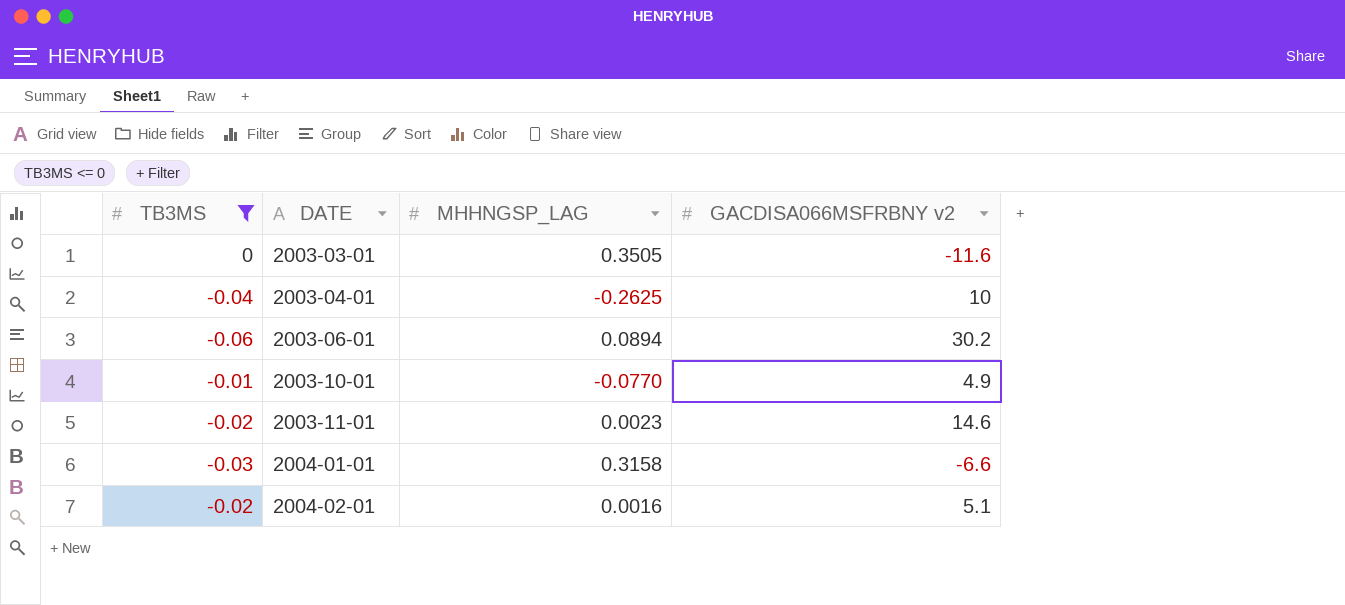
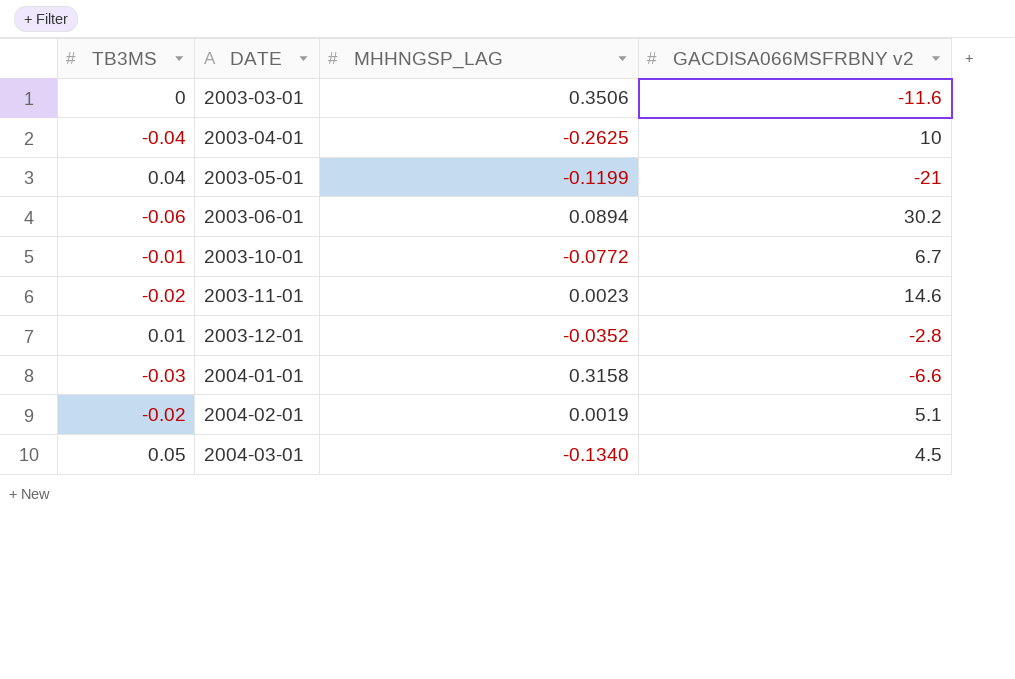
filter: TB3MS <= 0 -> none
2003-03-01 | MHHNGSP_LAG: 0.3505 -> 0.3506
2003-10-01 | MHHNGSP_LAG: -0.0770 -> -0.0772
2003-10-01 | GACDISA066MSFRBNY v2: 4.9 -> 6.7
2004-02-01 | MHHNGSP_LAG: 0.0016 -> 0.0019

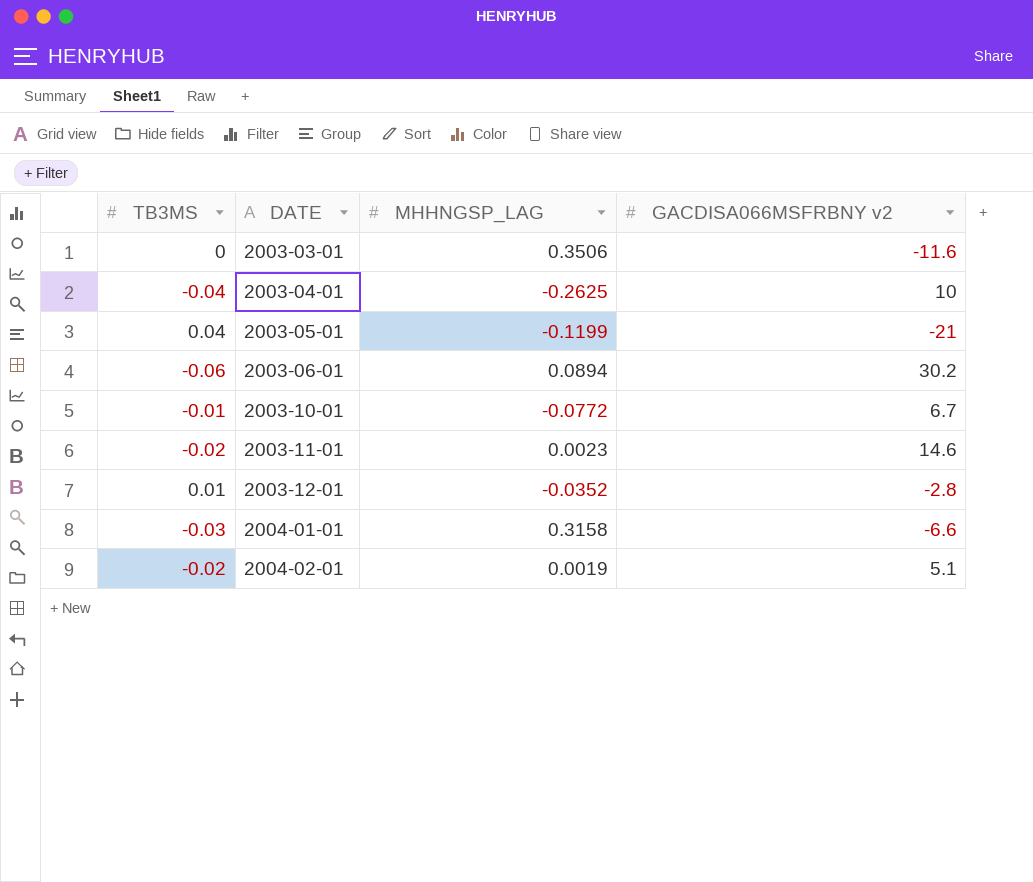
row 2004-03-01: 0.05 | -0.1340 | 4.5 -> none

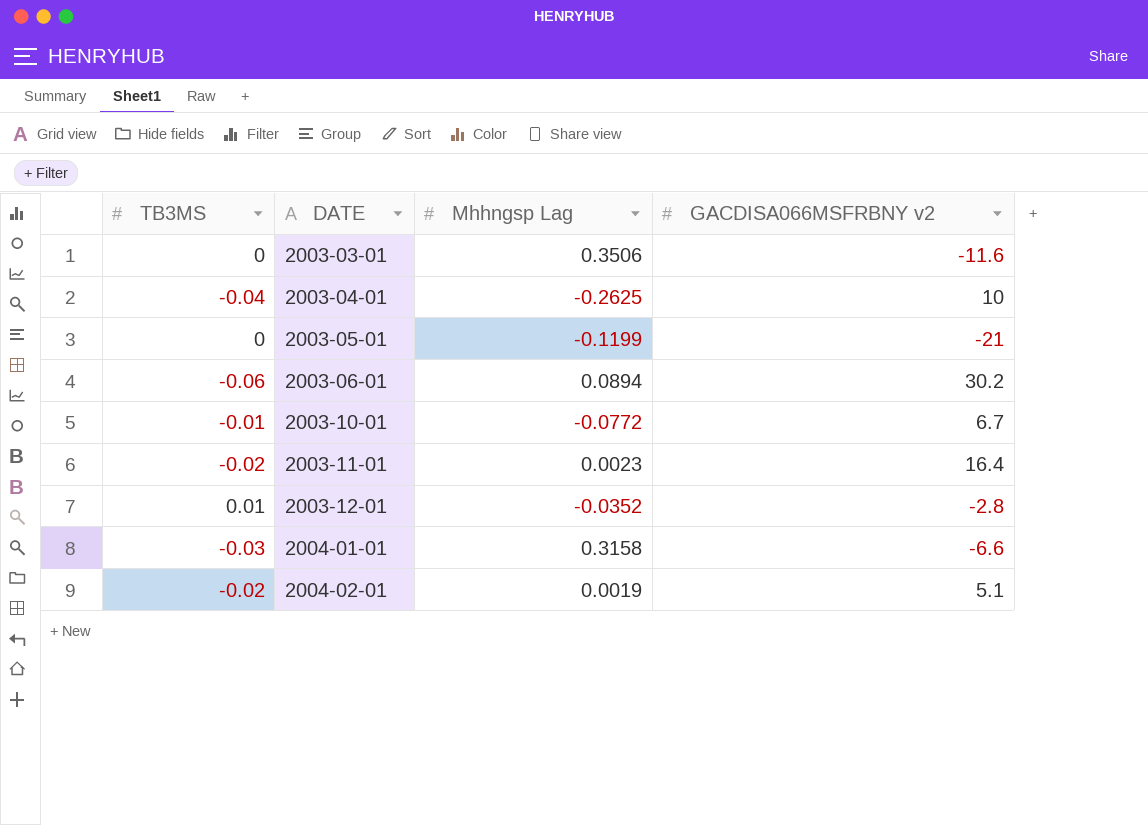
column name: MHHNGSP_LAG -> Mhhngsp Lag
2003-05-01 | TB3MS: 0.04 -> 0
2003-11-01 | GACDISA066MSFRBNY v2: 14.6 -> 16.4

